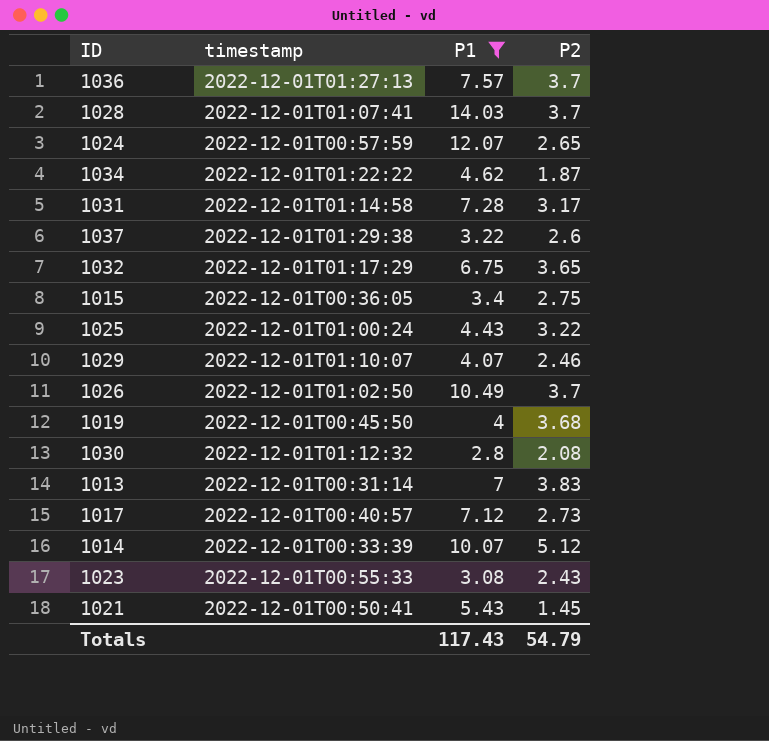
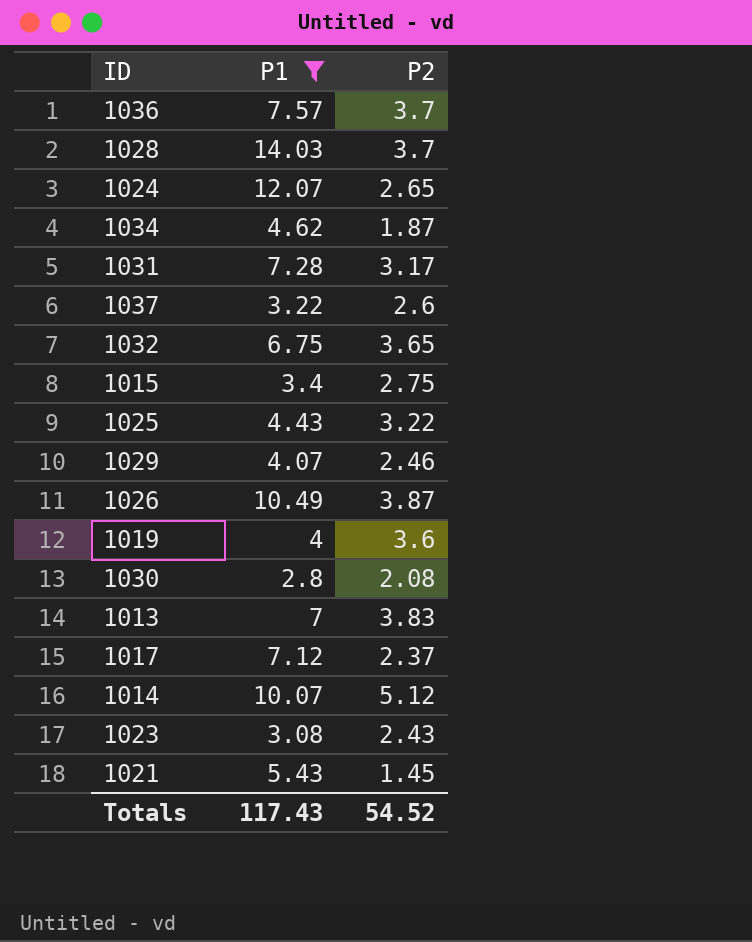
column timestamp | position: 2 -> none
1026 | P2: 3.7 -> 3.87
1019 | P2: 3.68 -> 3.6
1017 | P2: 2.73 -> 2.37
Totals | P2: 54.79 -> 54.52

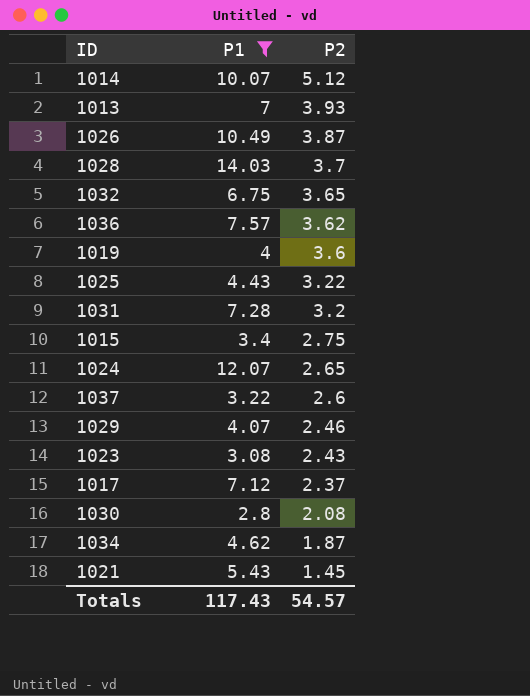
row order: none -> P2 descending
1013 | P2: 3.83 -> 3.93
1036 | P2: 3.7 -> 3.62
1031 | P2: 3.17 -> 3.2
Totals | P2: 54.52 -> 54.57

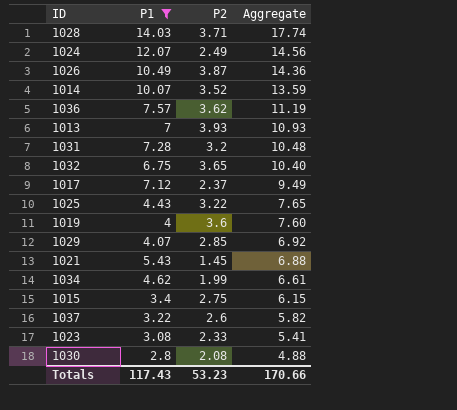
row order: P2 descending -> Aggregate descending
column Aggregate | formula: none -> [P1] + [P2]
1028 | P2: 3.7 -> 3.71
1024 | P2: 2.65 -> 2.49
1014 | P2: 5.12 -> 3.52
1029 | P2: 2.46 -> 2.85
1034 | P2: 1.87 -> 1.99
1023 | P2: 2.43 -> 2.33
Totals | P2: 54.57 -> 53.23

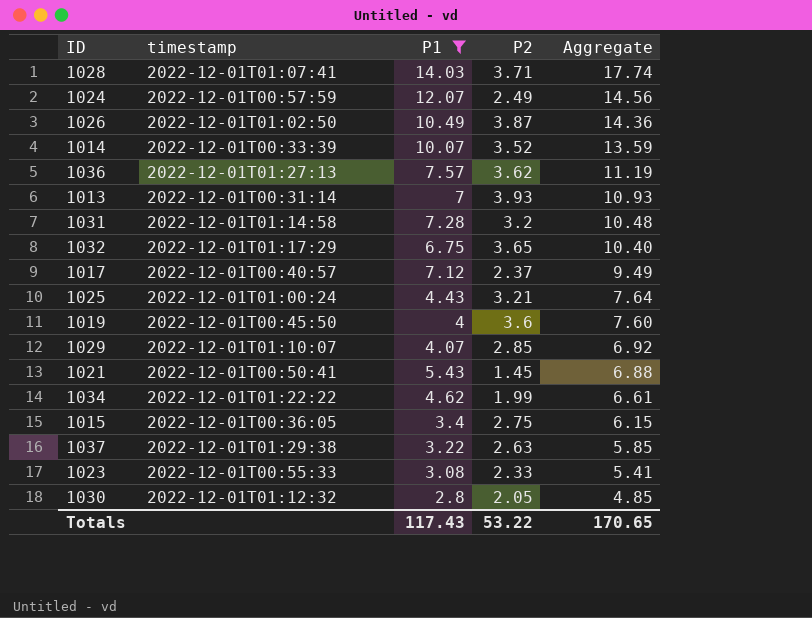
column timestamp | position: none -> 2
1025 | P2: 3.22 -> 3.21
1025 | Aggregate: 7.65 -> 7.64
1037 | P2: 2.6 -> 2.63
1037 | Aggregate: 5.82 -> 5.85
1030 | P2: 2.08 -> 2.05
1030 | Aggregate: 4.88 -> 4.85
Totals | P2: 53.23 -> 53.22
Totals | Aggregate: 170.66 -> 170.65

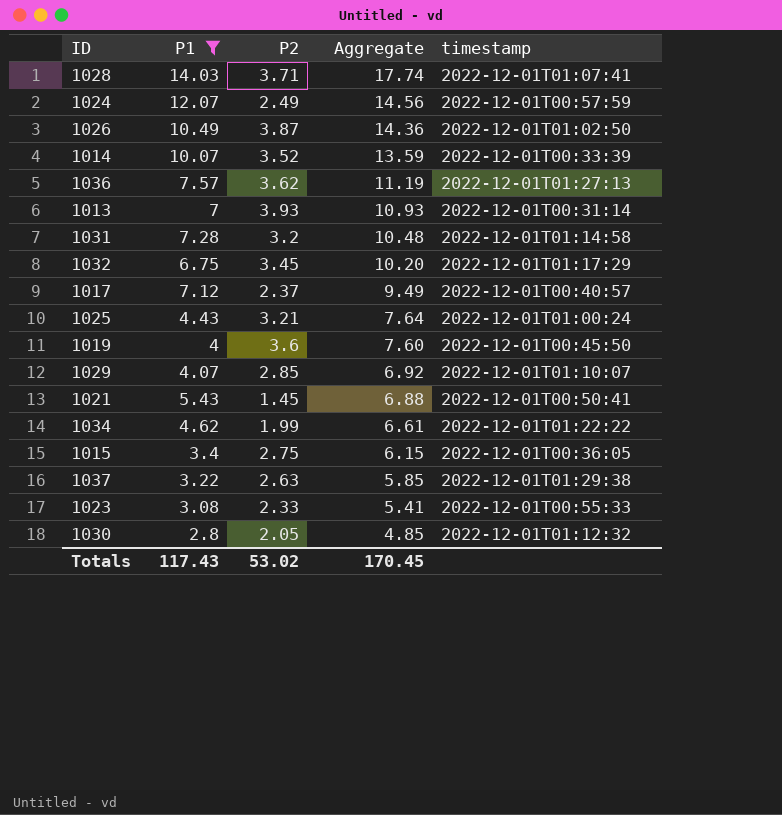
column timestamp | position: 2 -> 5
1032 | P2: 3.65 -> 3.45
1032 | Aggregate: 10.40 -> 10.20
Totals | P2: 53.22 -> 53.02
Totals | Aggregate: 170.65 -> 170.45

